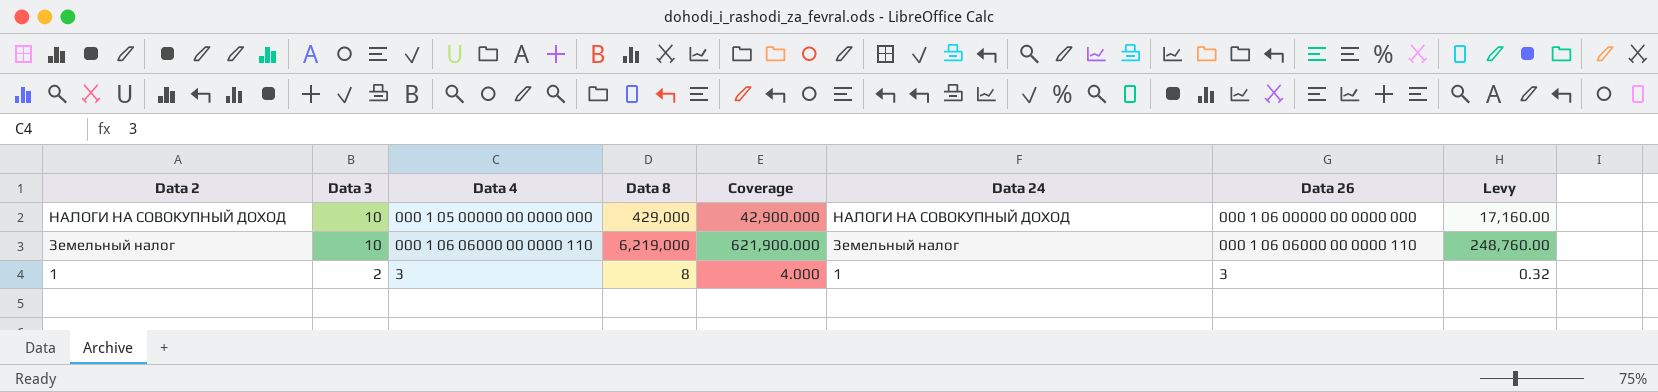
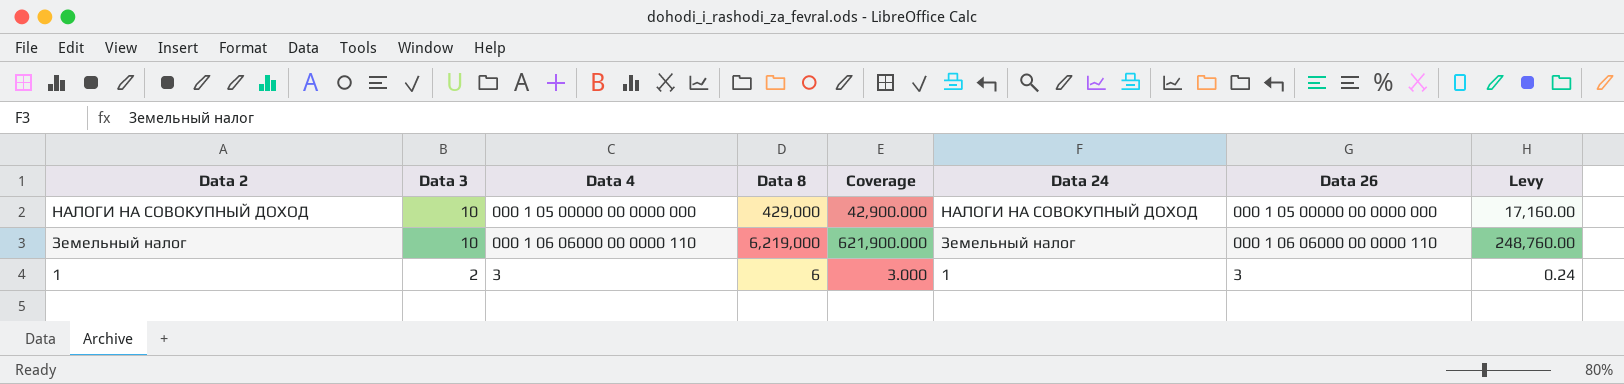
НАЛОГИ НА СОВОКУПНЫЙ ДОХОД | Data 26: 000 1 06 00000 00 0000 000 -> 000 1 05 00000 00 0000 000
1 | Data 8: 8 -> 6
1 | Coverage: 4.000 -> 3.000
1 | Levy: 0.32 -> 0.24

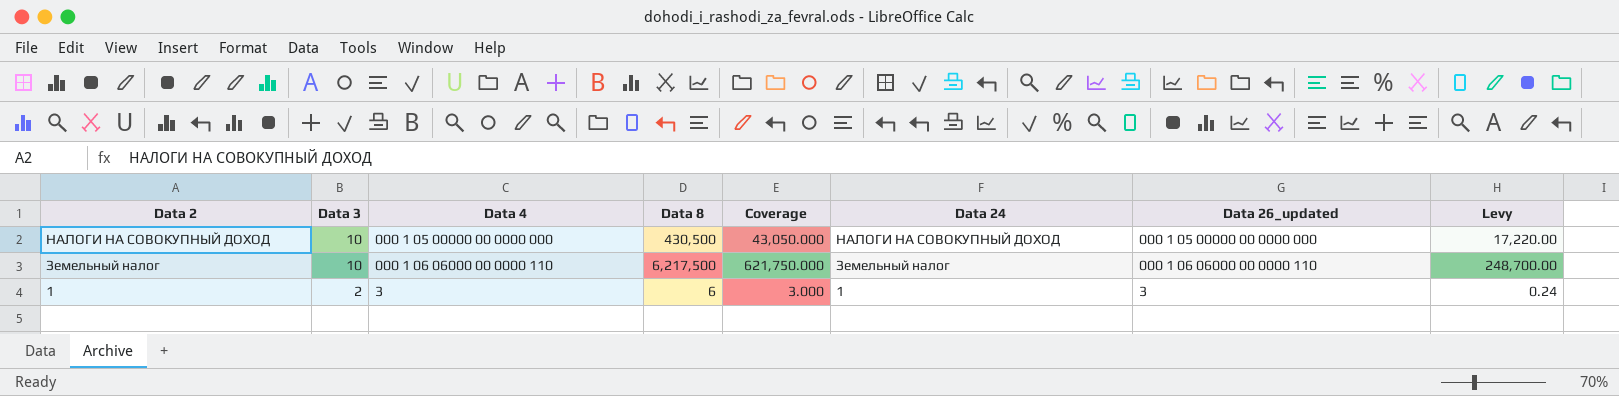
column name: Data 26 -> Data 26_updated
НАЛОГИ НА СОВОКУПНЫЙ ДОХОД | Data 8: 429,000 -> 430,500
НАЛОГИ НА СОВОКУПНЫЙ ДОХОД | Coverage: 42,900.000 -> 43,050.000
НАЛОГИ НА СОВОКУПНЫЙ ДОХОД | Levy: 17,160.00 -> 17,220.00
Земельный налог | Data 8: 6,219,000 -> 6,217,500
Земельный налог | Coverage: 621,900.000 -> 621,750.000
Земельный налог | Levy: 248,760.00 -> 248,700.00

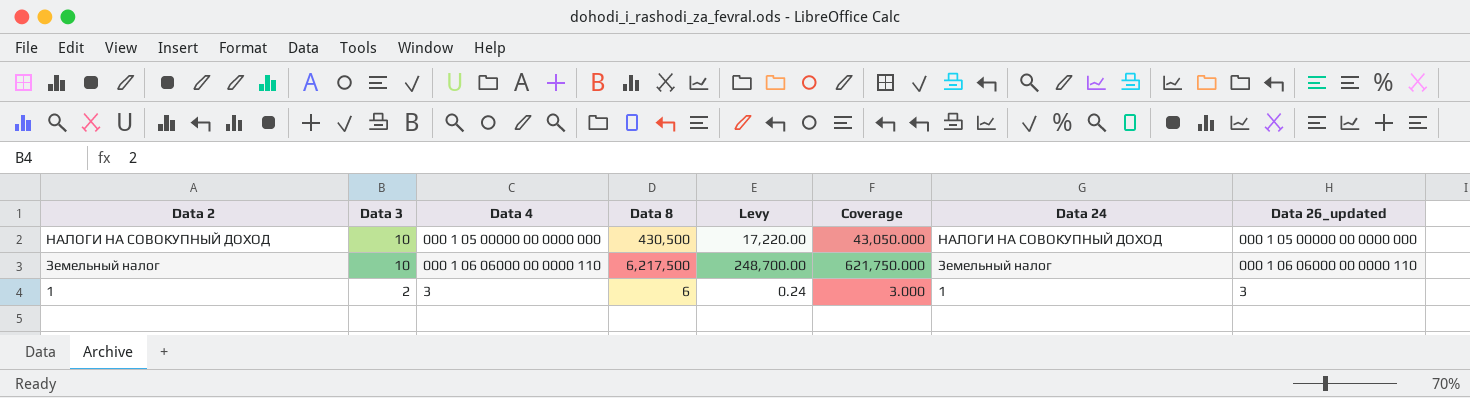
column Levy | position: 8 -> 5

